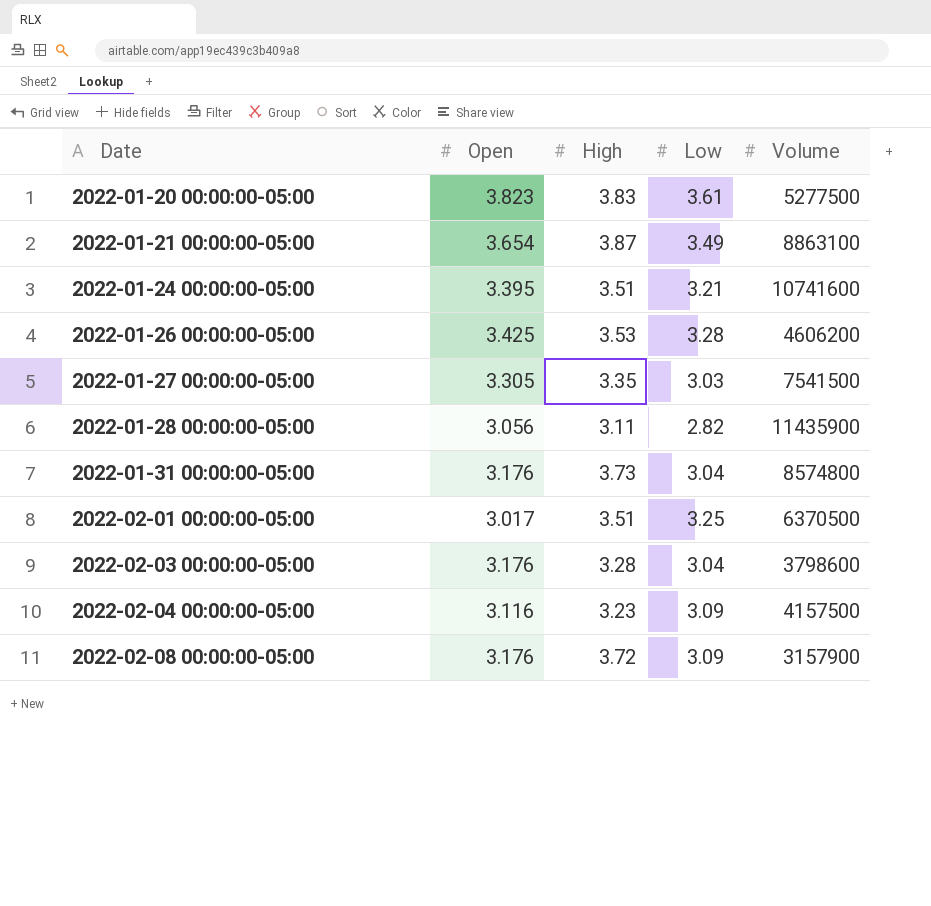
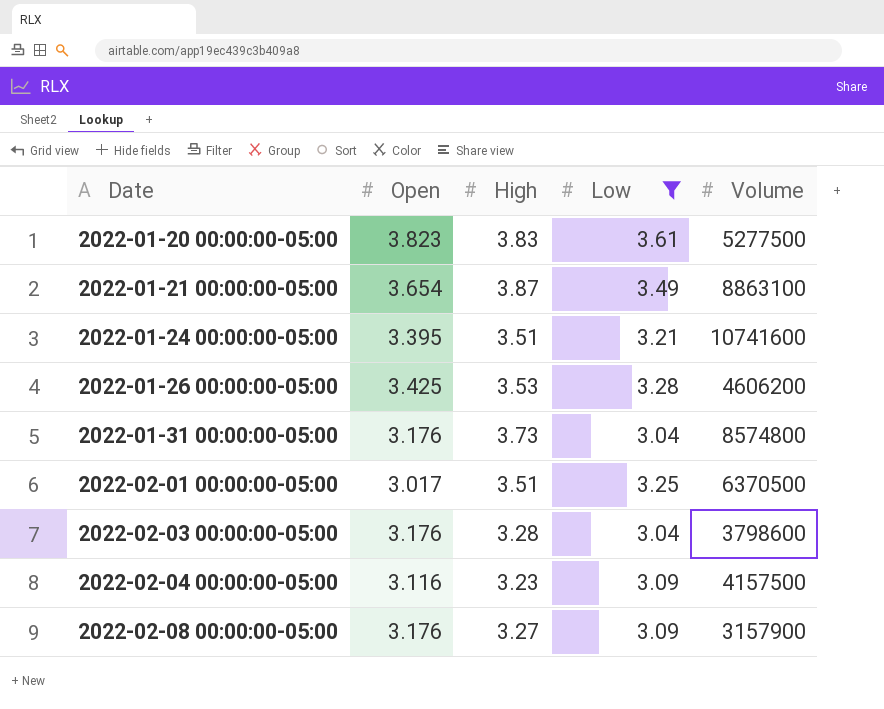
filter: none -> Low >= 3.04
2022-02-08 00:00:00-05:00 | High: 3.72 -> 3.27

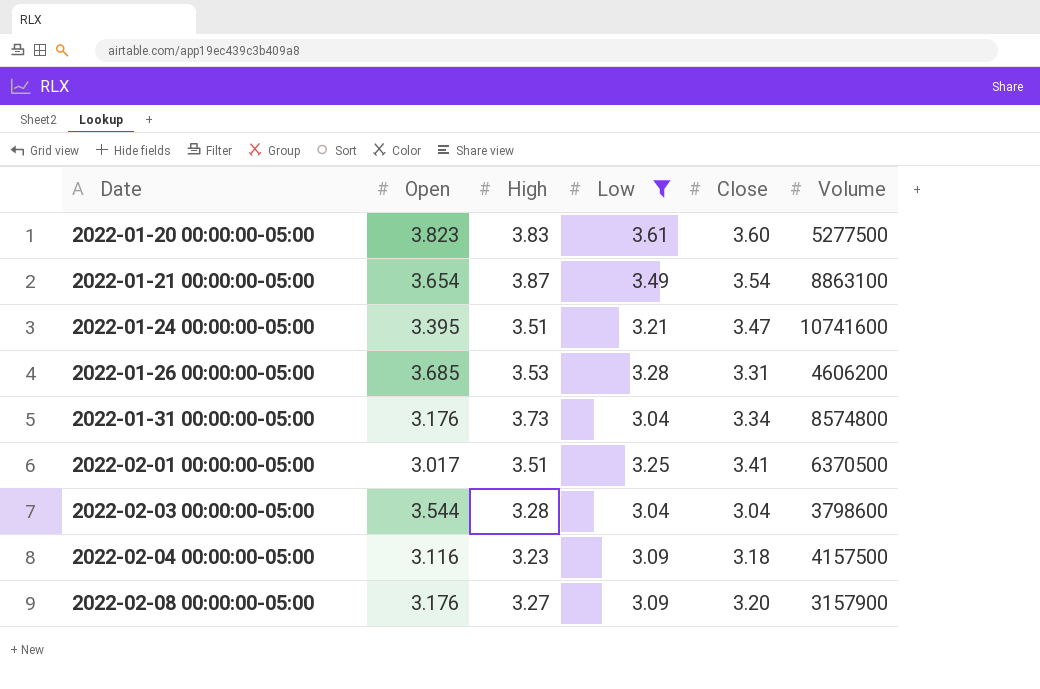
column Close | position: none -> 5
2022-01-26 00:00:00-05:00 | Open: 3.425 -> 3.685
2022-02-03 00:00:00-05:00 | Open: 3.176 -> 3.544

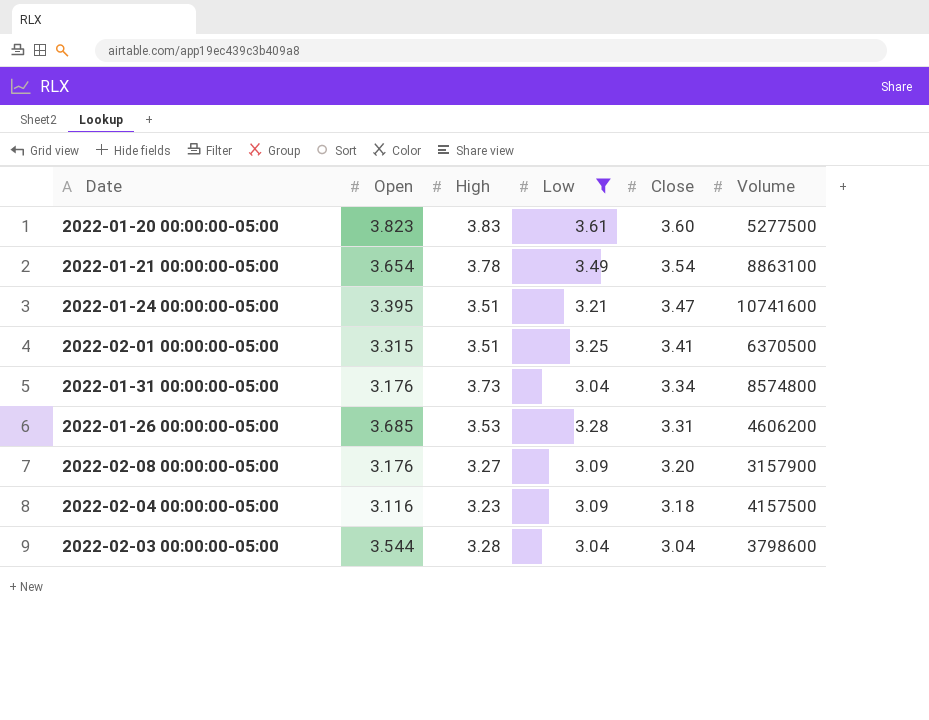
row order: Date ascending -> Close descending
2022-01-21 00:00:00-05:00 | High: 3.87 -> 3.78
2022-02-01 00:00:00-05:00 | Open: 3.017 -> 3.315

